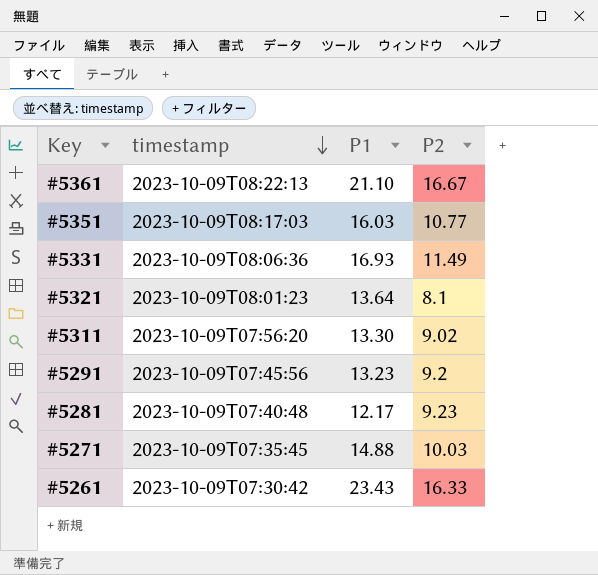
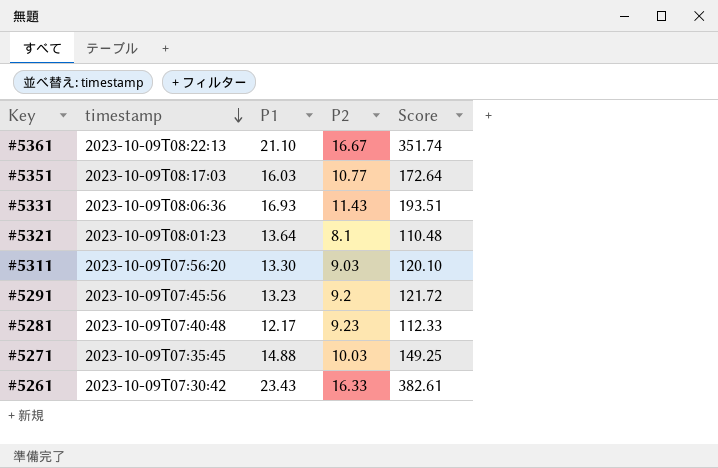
column Score | formula: none -> [P1] * [P2]
#5331 | P2: 11.49 -> 11.43
#5311 | P2: 9.02 -> 9.03

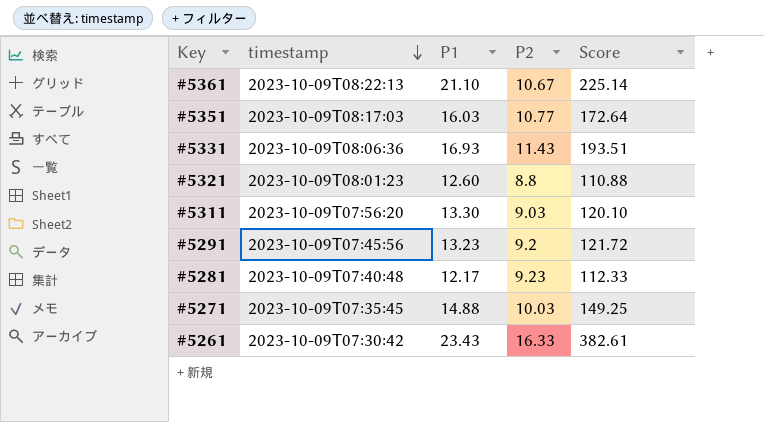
#5361 | P2: 16.67 -> 10.67
#5361 | Score: 351.74 -> 225.14
#5321 | P1: 13.64 -> 12.60
#5321 | P2: 8.1 -> 8.8
#5321 | Score: 110.48 -> 110.88

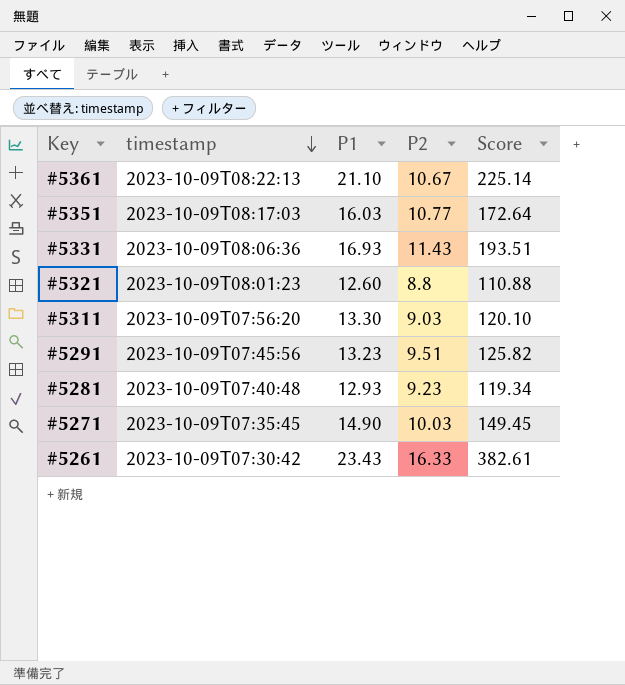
#5291 | P2: 9.2 -> 9.51
#5291 | Score: 121.72 -> 125.82
#5281 | P1: 12.17 -> 12.93
#5281 | Score: 112.33 -> 119.34
#5271 | P1: 14.88 -> 14.90
#5271 | Score: 149.25 -> 149.45

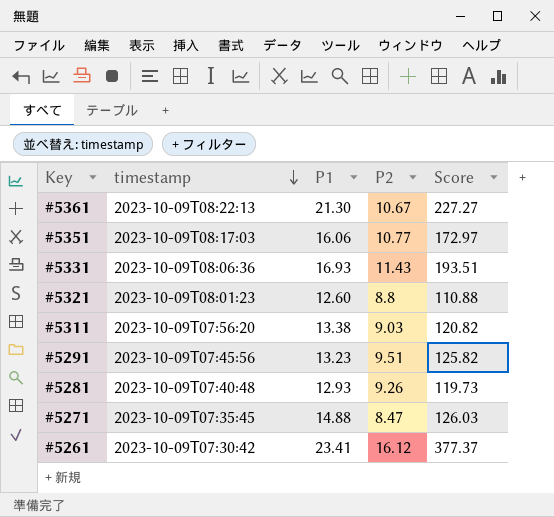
#5361 | P1: 21.10 -> 21.30
#5361 | Score: 225.14 -> 227.27
#5351 | P1: 16.03 -> 16.06
#5351 | Score: 172.64 -> 172.97
#5311 | P1: 13.30 -> 13.38
#5311 | Score: 120.10 -> 120.82
#5281 | P2: 9.23 -> 9.26
#5281 | Score: 119.34 -> 119.73
#5271 | P1: 14.90 -> 14.88
#5271 | P2: 10.03 -> 8.47
#5271 | Score: 149.45 -> 126.03
#5261 | P1: 23.43 -> 23.41
#5261 | P2: 16.33 -> 16.12
#5261 | Score: 382.61 -> 377.37

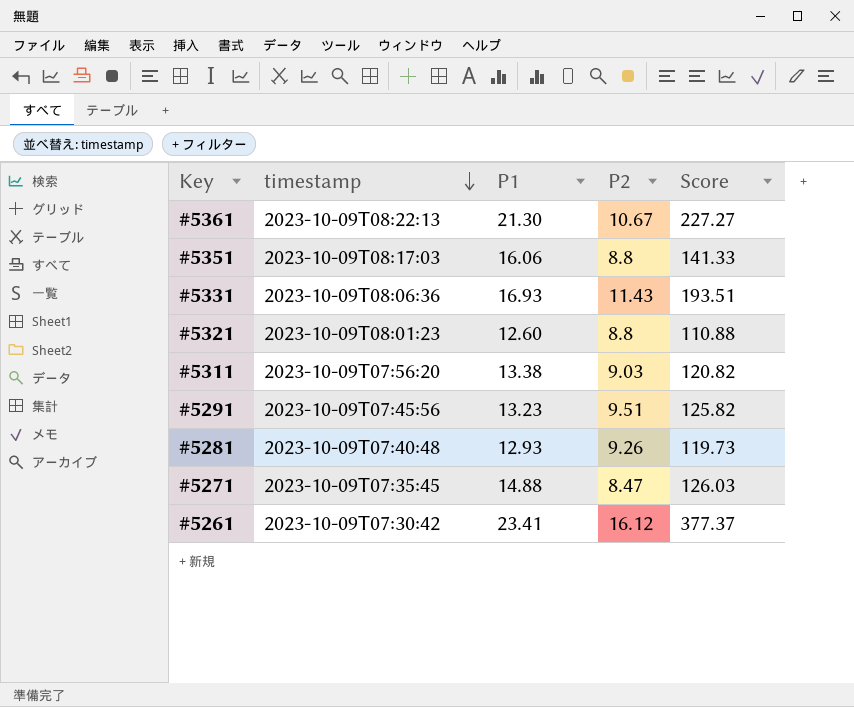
#5351 | P2: 10.77 -> 8.8
#5351 | Score: 172.97 -> 141.33

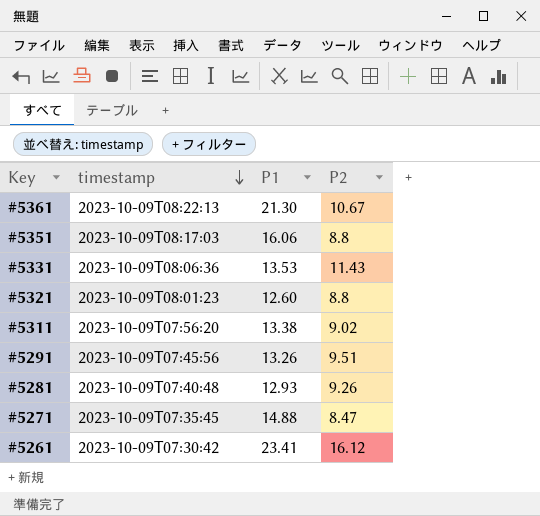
column Score | formula: [P1] * [P2] -> none
#5331 | P1: 16.93 -> 13.53
#5311 | P2: 9.03 -> 9.02
#5291 | P1: 13.23 -> 13.26

